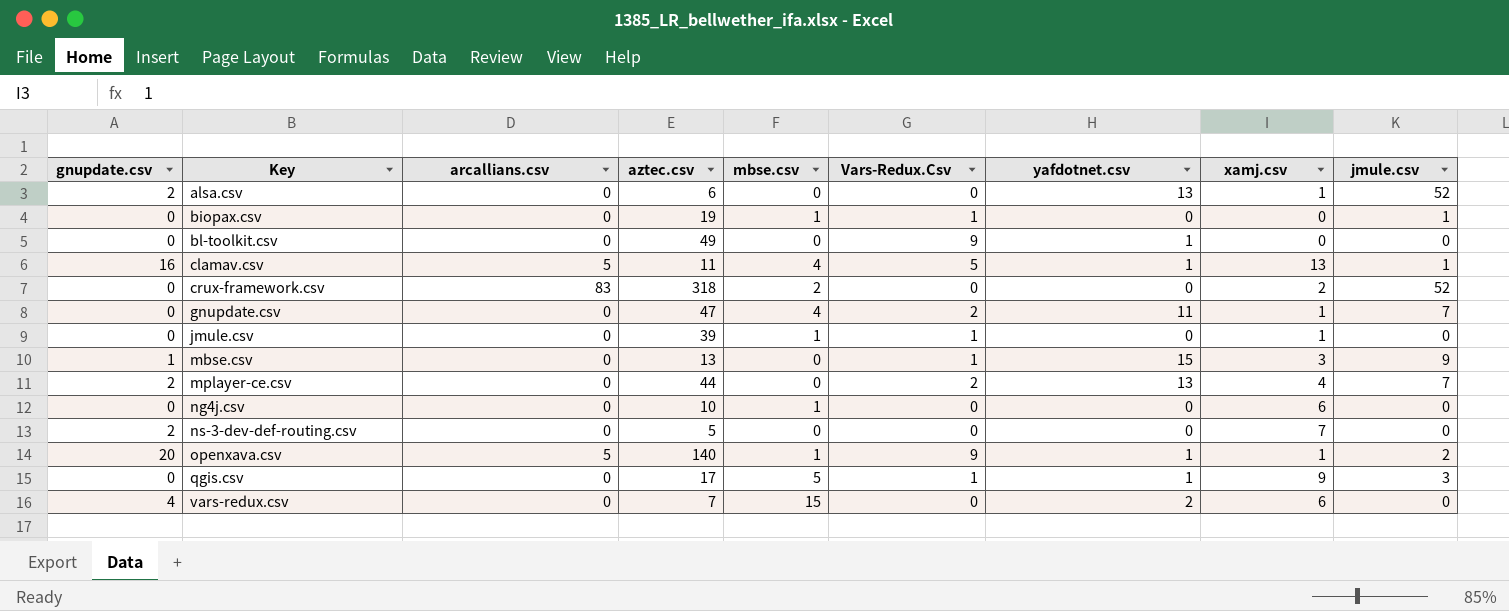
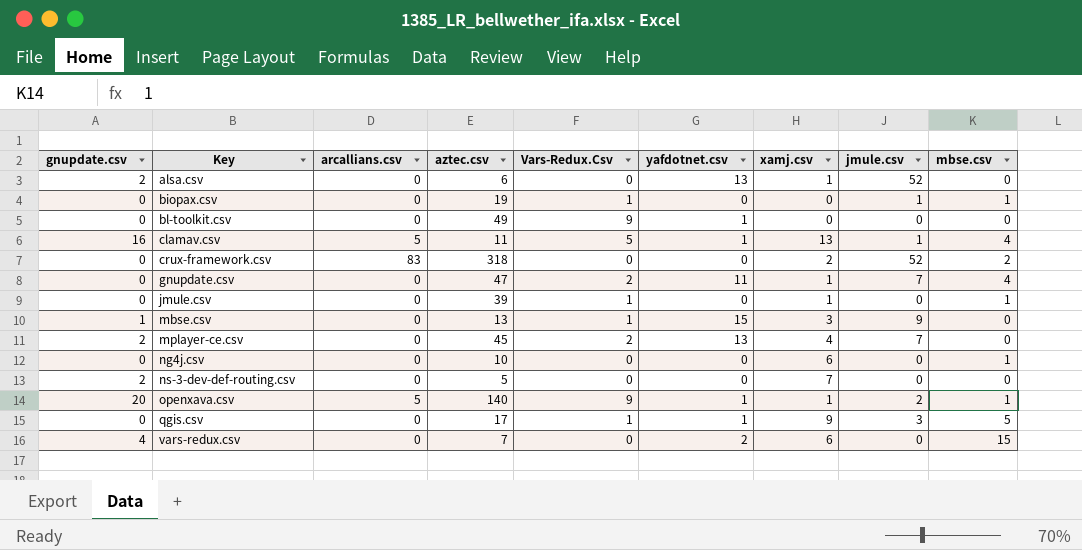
column mbse.csv | position: 5 -> 9
mplayer-ce.csv | aztec.csv: 44 -> 45

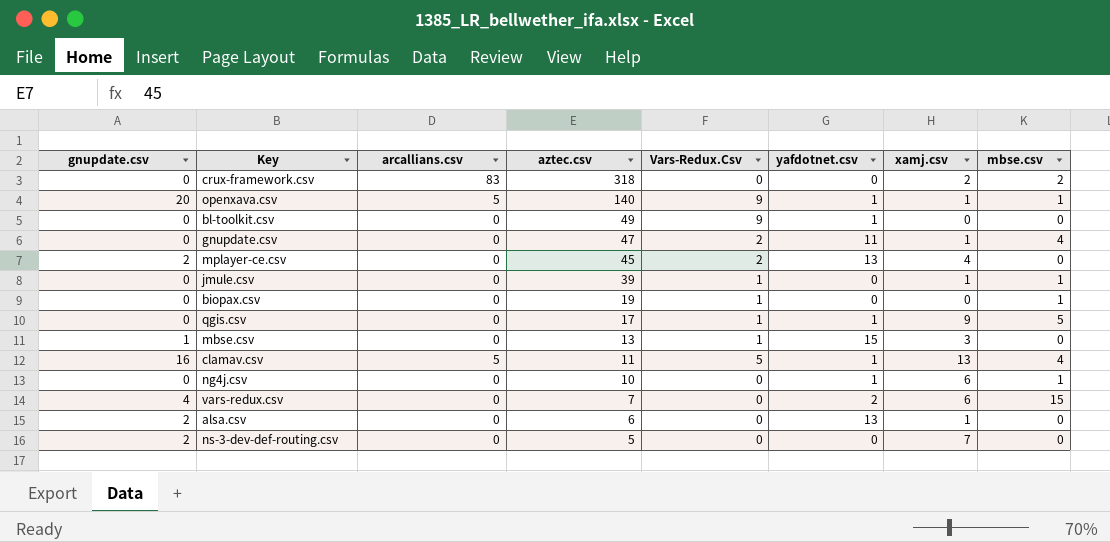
row order: Key ascending -> aztec.csv descending
column jmule.csv | position: 8 -> none
ng4j.csv | yafdotnet.csv: 0 -> 1

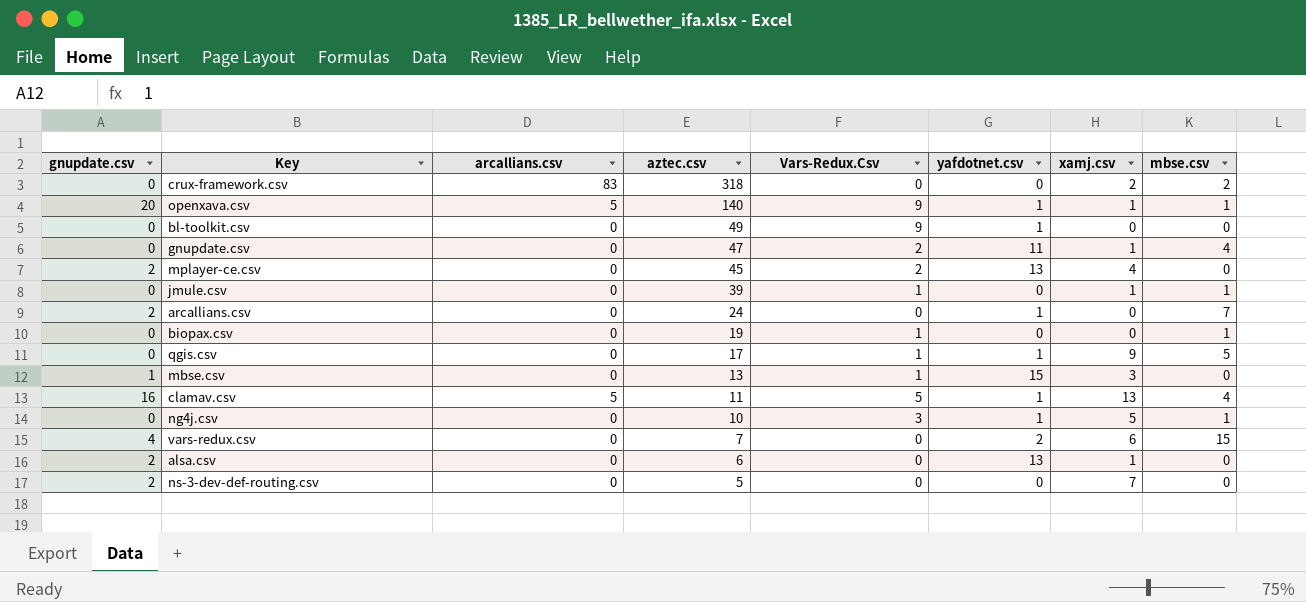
row arcallians.csv: none -> 2 | 0 | 24 | 0 | 1 | 0 | 7
ng4j.csv | Vars-Redux.Csv: 0 -> 3
ng4j.csv | xamj.csv: 6 -> 5

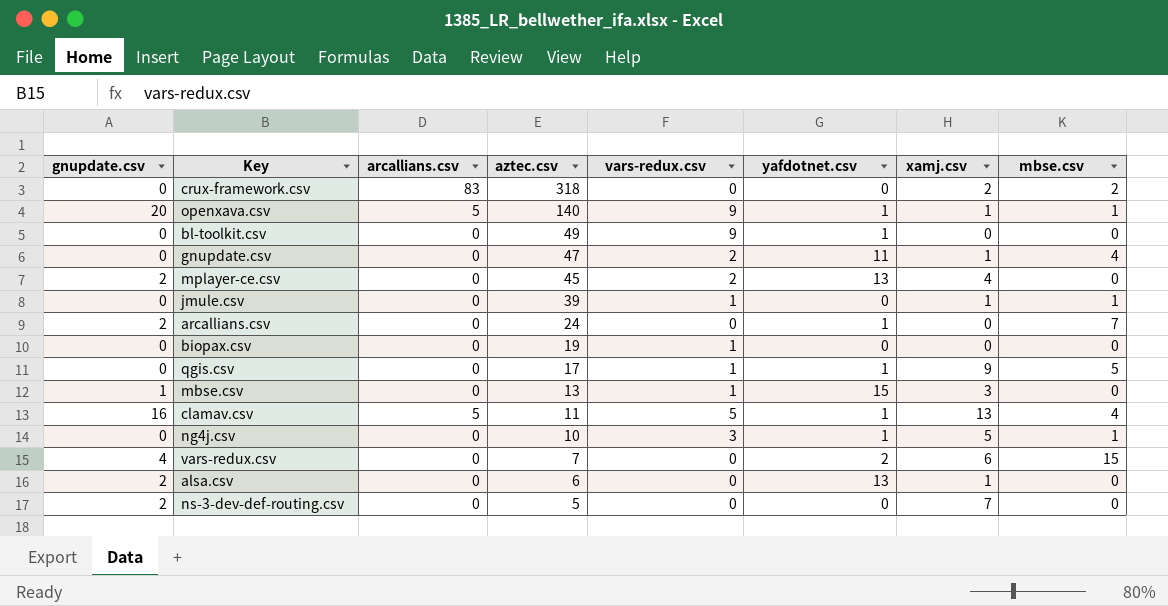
column name: Vars-Redux.Csv -> vars-redux.csv
biopax.csv | mbse.csv: 1 -> 0

